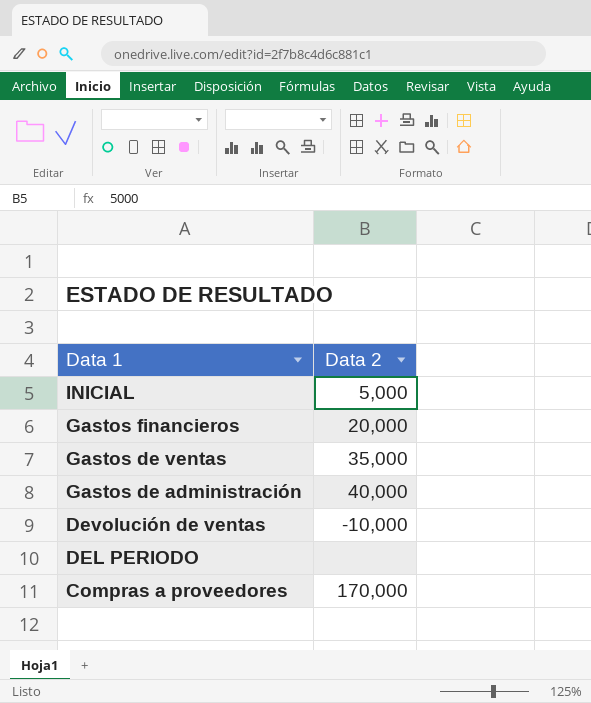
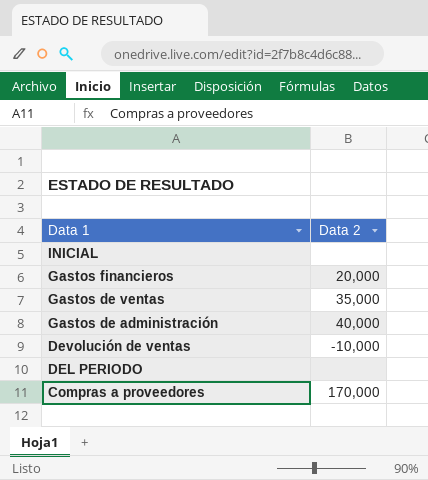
INICIAL | Data 2: 5,000 -> none

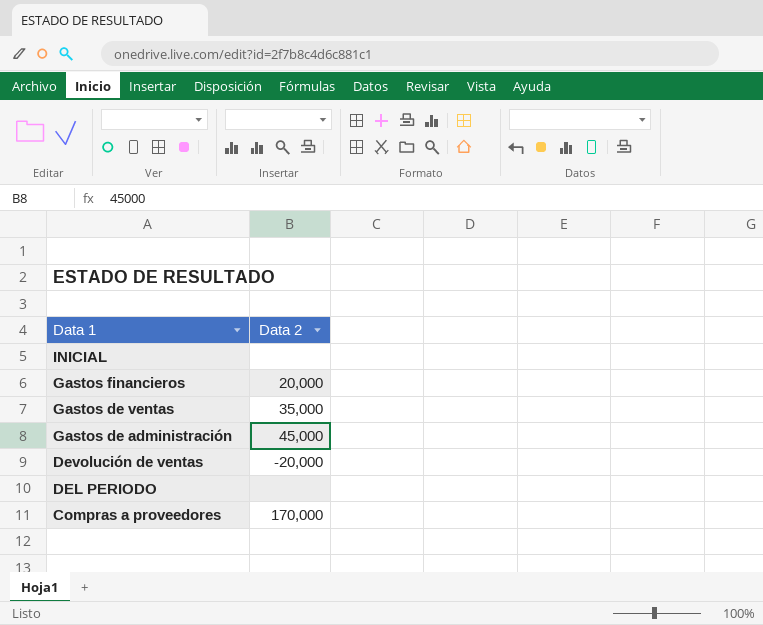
Gastos de administración | Data 2: 40,000 -> 45,000
Devolución de ventas | Data 2: -10,000 -> -20,000

